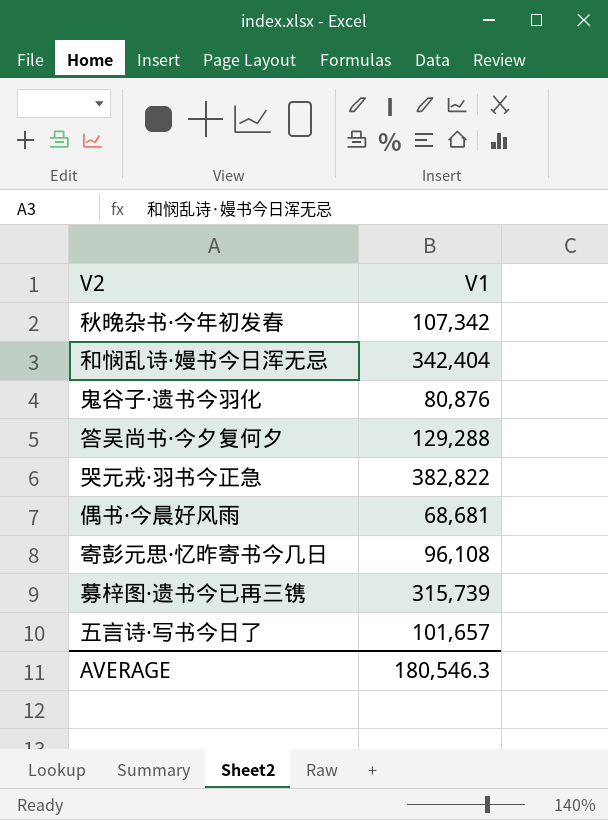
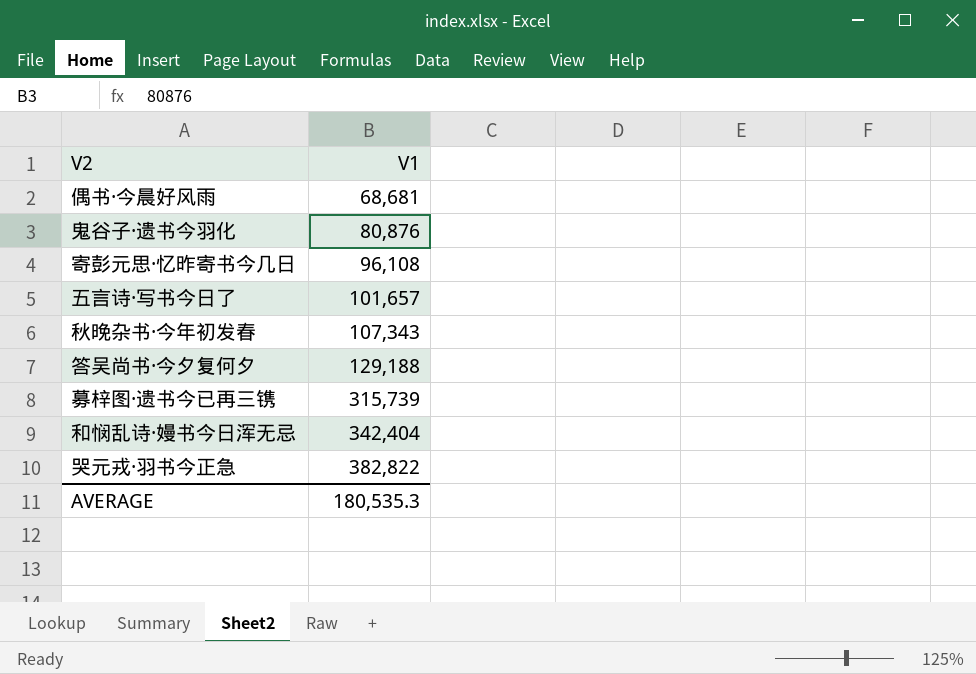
row order: none -> V1 ascending
秋晚杂书·今年初发春 | V1: 107,342 -> 107,343
答吴尚书·今夕复何夕 | V1: 129,288 -> 129,188
AVERAGE | V1: 180,546.3 -> 180,535.3

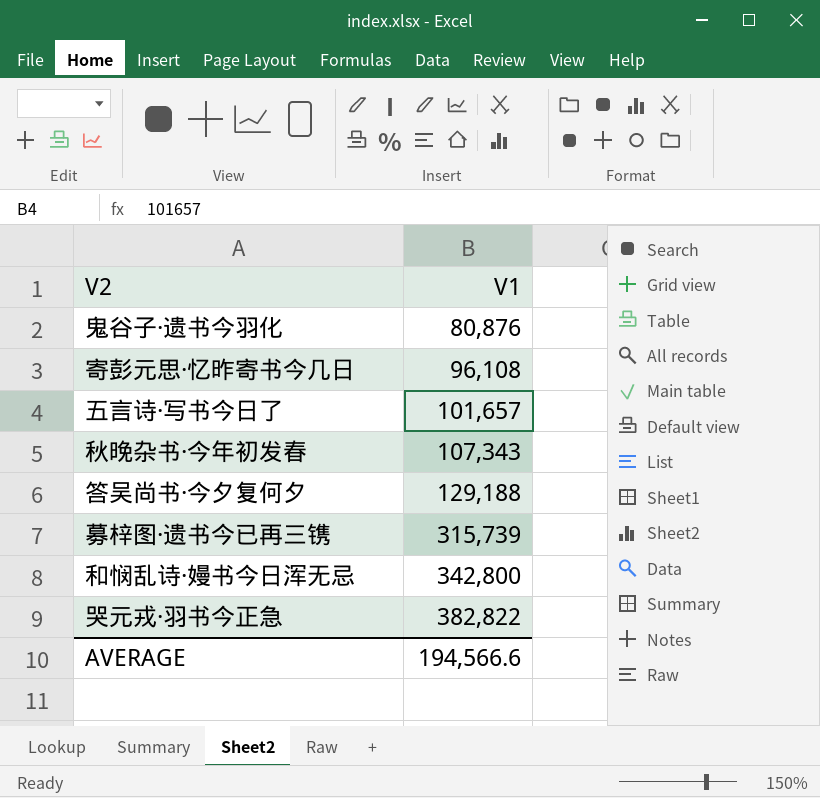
row 偶书·今晨好风雨: 68,681 -> none
和悯乱诗·嫚书今日浑无忌 | V1: 342,404 -> 342,800
AVERAGE | V1: 180,535.3 -> 194,566.6

